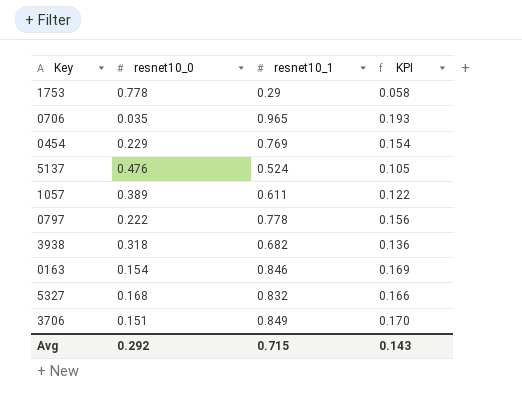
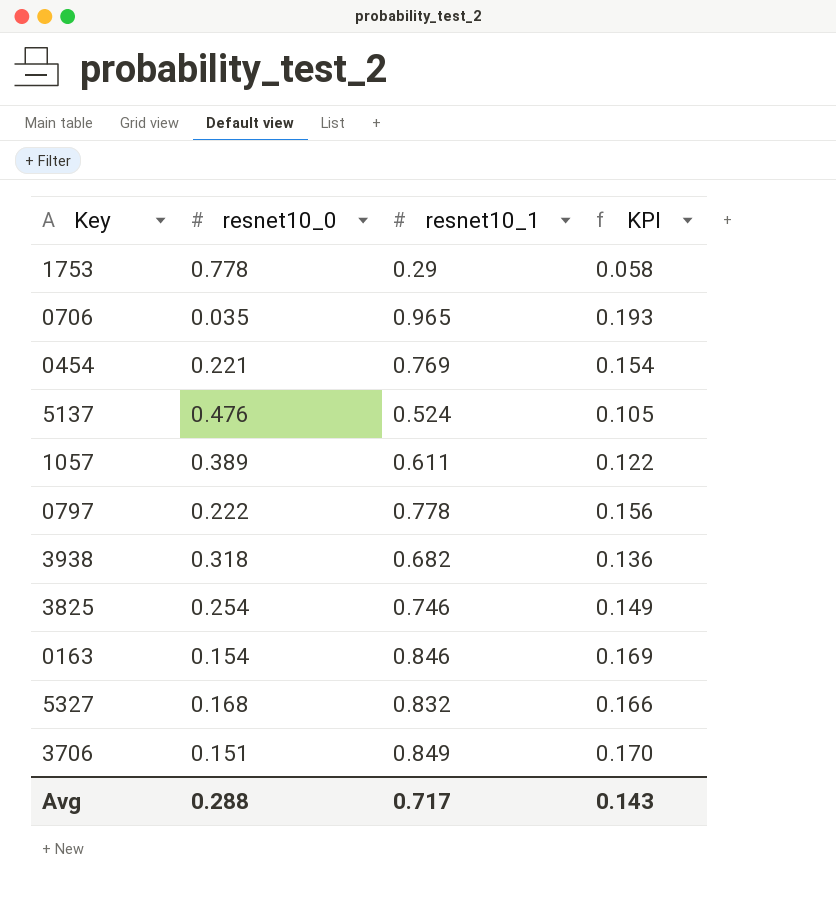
0454 | resnet10_0: 0.229 -> 0.221
row 3825: none -> 0.254 | 0.746 | 0.149
Avg | resnet10_0: 0.292 -> 0.288
Avg | resnet10_1: 0.715 -> 0.717

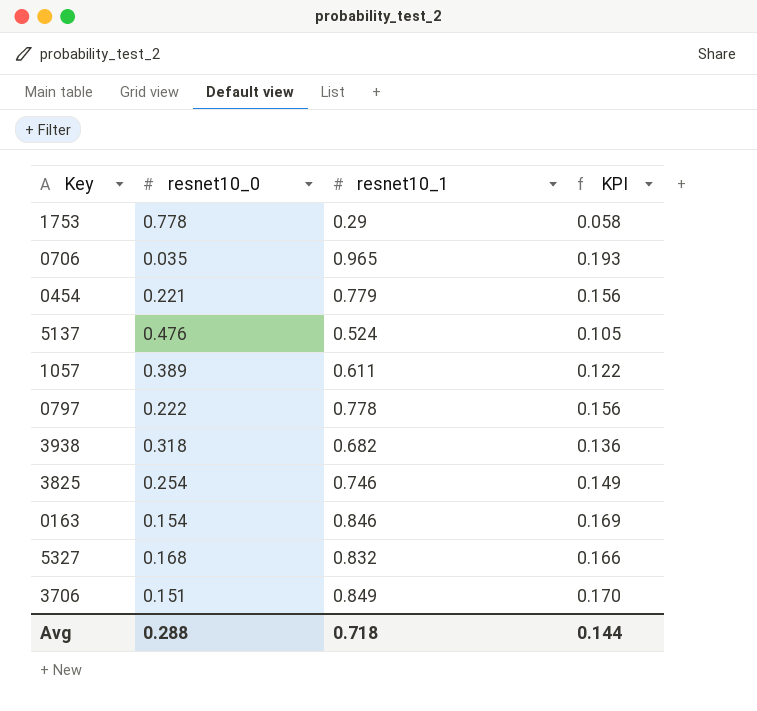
0454 | resnet10_1: 0.769 -> 0.779
0454 | KPI: 0.154 -> 0.156
Avg | resnet10_1: 0.717 -> 0.718
Avg | KPI: 0.143 -> 0.144

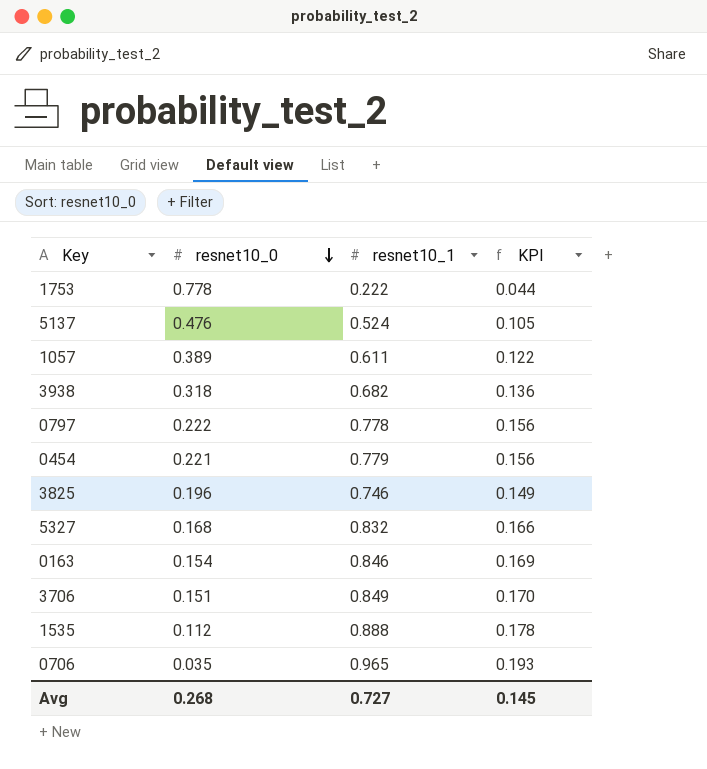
row order: none -> resnet10_0 descending
1753 | resnet10_1: 0.29 -> 0.222
1753 | KPI: 0.058 -> 0.044
3825 | resnet10_0: 0.254 -> 0.196
row 1535: none -> 0.112 | 0.888 | 0.178
Avg | resnet10_0: 0.288 -> 0.268
Avg | resnet10_1: 0.718 -> 0.727
Avg | KPI: 0.144 -> 0.145

